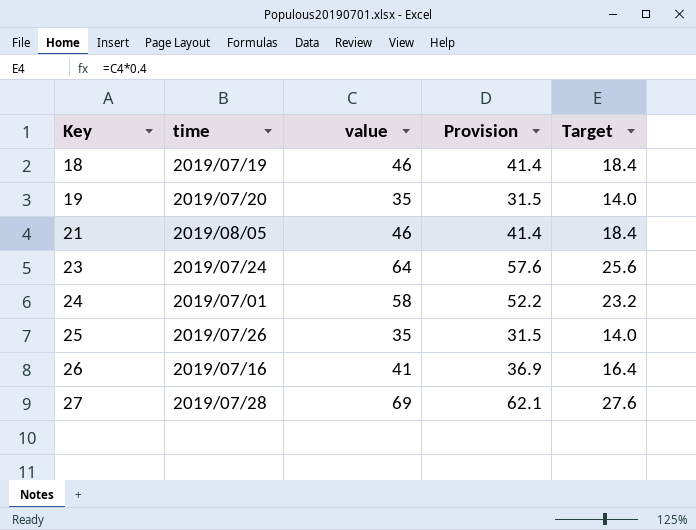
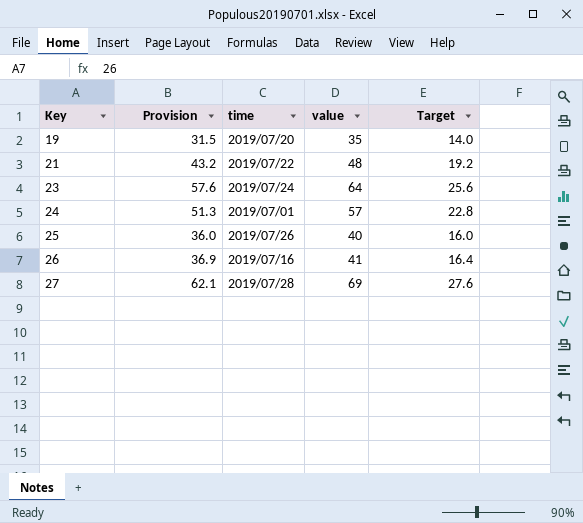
column Provision | position: 4 -> 2
row 18: 2019/07/19 | 46 | 41.4 | 18.4 -> none
21 | Provision: 41.4 -> 43.2
21 | time: 2019/08/05 -> 2019/07/22
21 | value: 46 -> 48
21 | Target: 18.4 -> 19.2
24 | Provision: 52.2 -> 51.3
24 | value: 58 -> 57
24 | Target: 23.2 -> 22.8
25 | Provision: 31.5 -> 36.0
25 | value: 35 -> 40
25 | Target: 14.0 -> 16.0

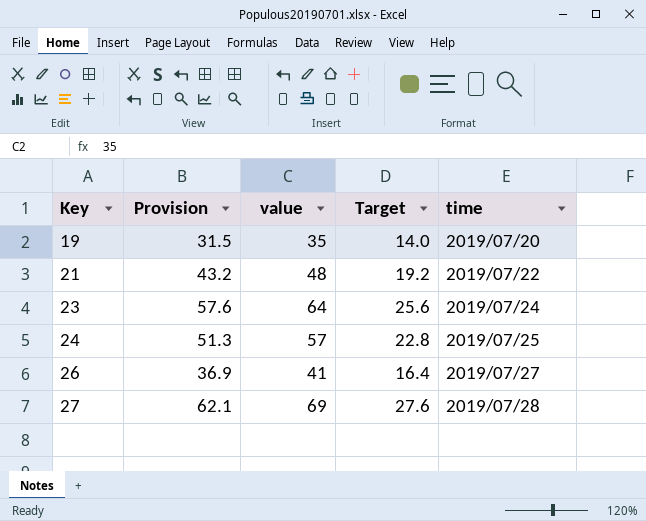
column time | position: 3 -> 5
row 25: 36.0 | 2019/07/26 | 40 | 16.0 -> none
24 | time: 2019/07/01 -> 2019/07/25
26 | time: 2019/07/16 -> 2019/07/27

